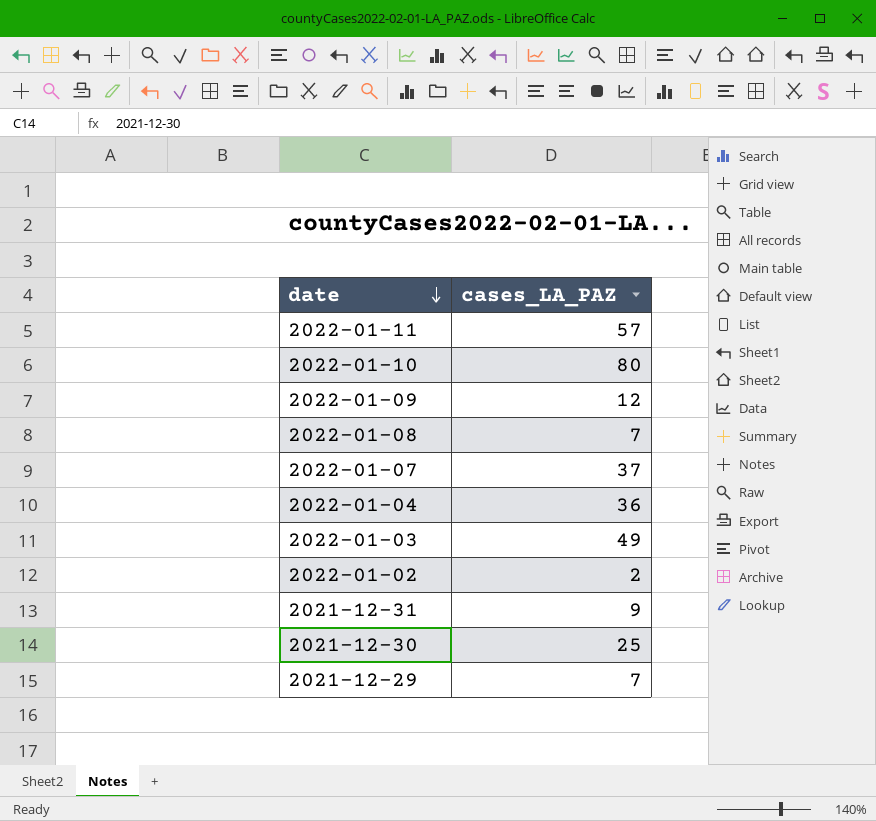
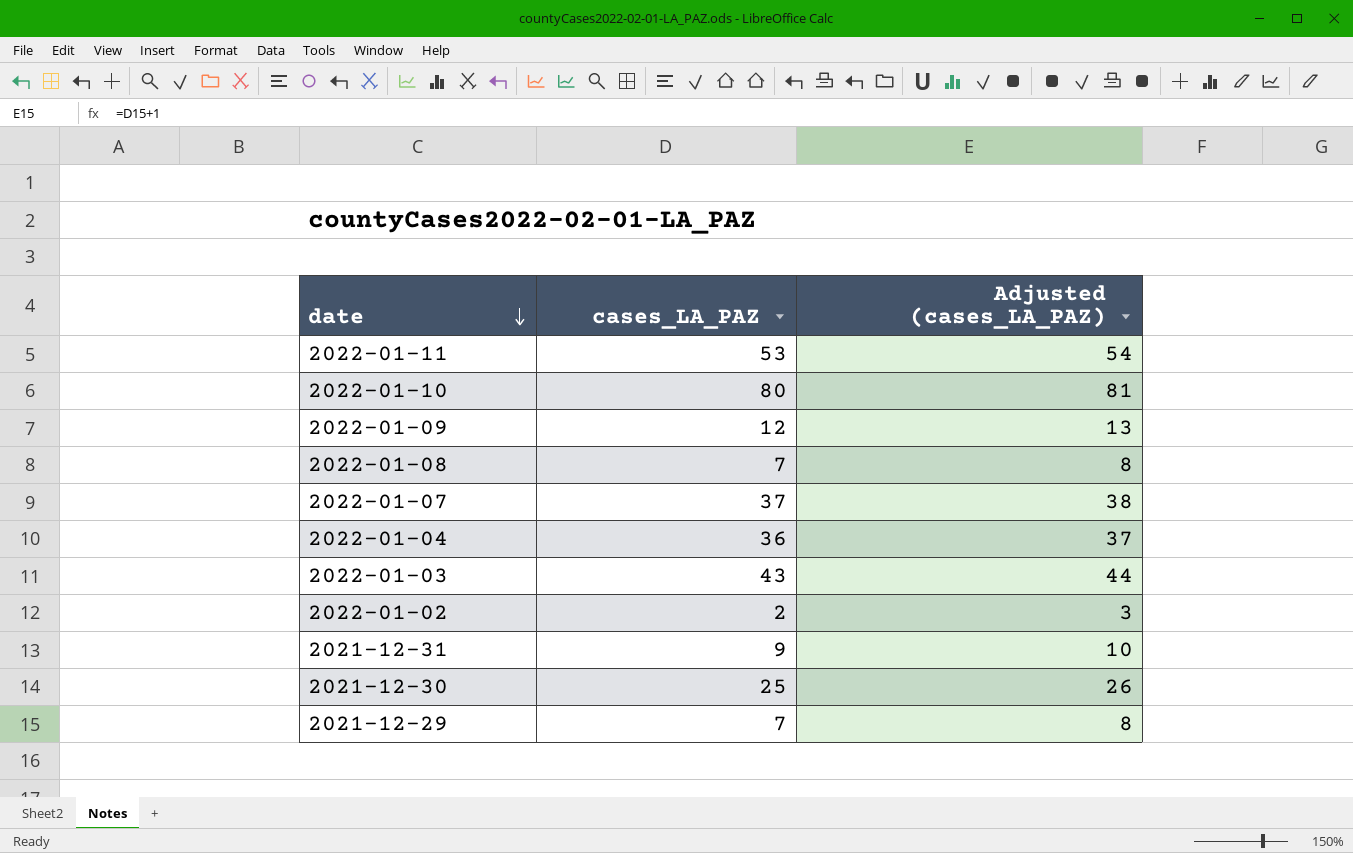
column Adjusted (cases_LA_PAZ) | formula: none -> [cases_LA_PAZ] + 1
2022-01-11 | cases_LA_PAZ: 57 -> 53
2022-01-03 | cases_LA_PAZ: 49 -> 43

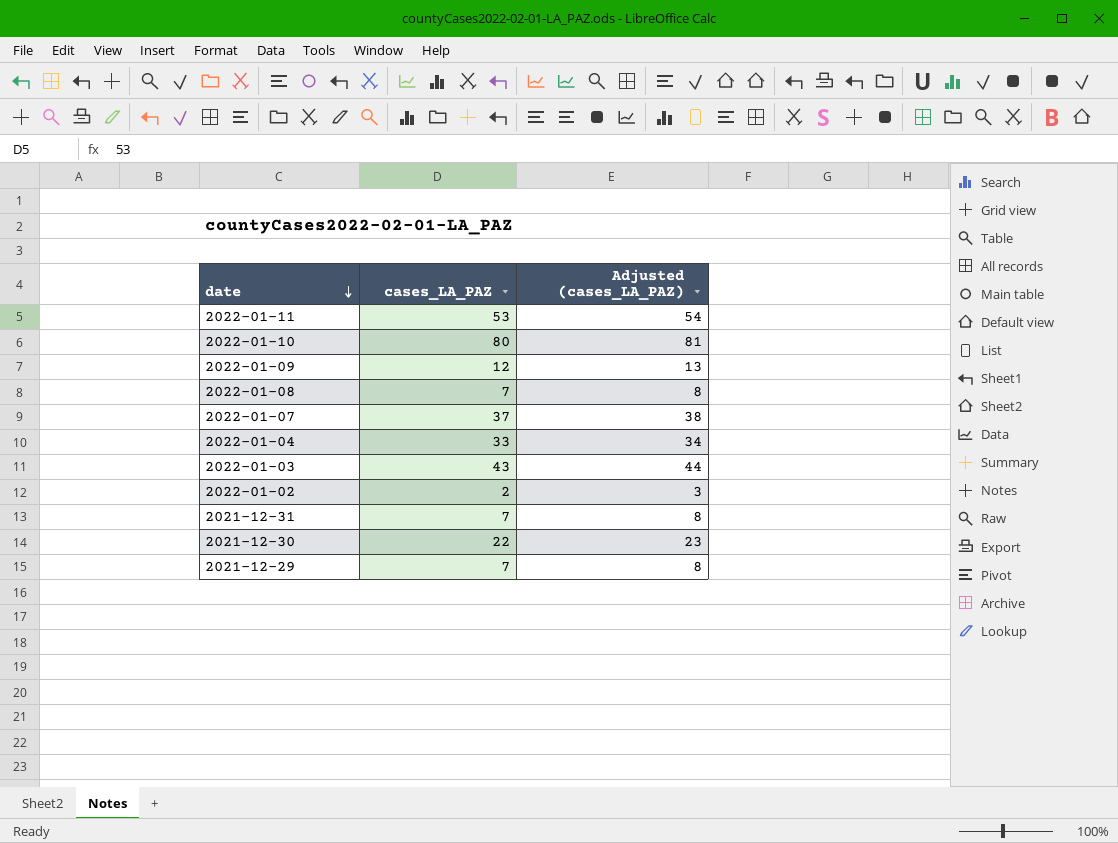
2022-01-04 | cases_LA_PAZ: 36 -> 33
2022-01-04 | Adjusted (cases_LA_PAZ): 37 -> 34
2021-12-31 | cases_LA_PAZ: 9 -> 7
2021-12-31 | Adjusted (cases_LA_PAZ): 10 -> 8
2021-12-30 | cases_LA_PAZ: 25 -> 22
2021-12-30 | Adjusted (cases_LA_PAZ): 26 -> 23

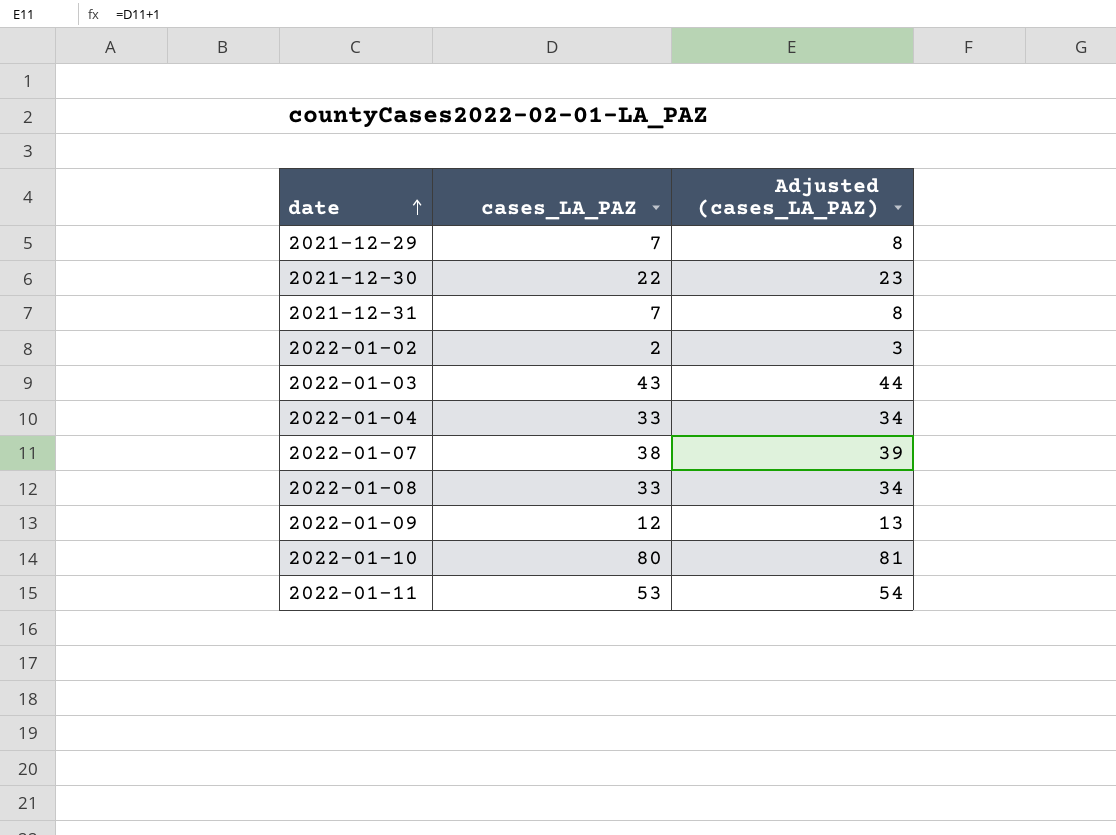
row order: date descending -> date ascending
2022-01-07 | cases_LA_PAZ: 37 -> 38
2022-01-07 | Adjusted (cases_LA_PAZ): 38 -> 39
2022-01-08 | cases_LA_PAZ: 7 -> 33
2022-01-08 | Adjusted (cases_LA_PAZ): 8 -> 34

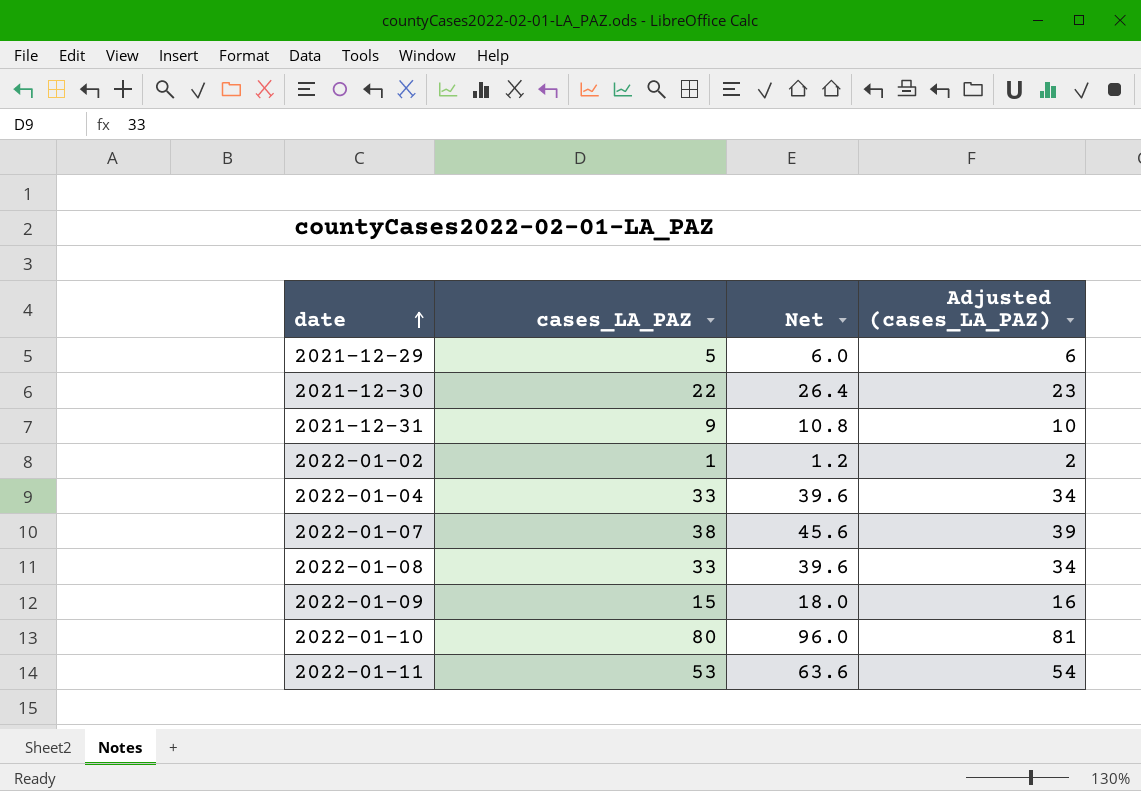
column Net | formula: none -> [cases_LA_PAZ] * 1.2
row 2022-01-03: 43 | 44 -> none
2021-12-29 | cases_LA_PAZ: 7 -> 5
2021-12-29 | Adjusted (cases_LA_PAZ): 8 -> 6
2021-12-31 | cases_LA_PAZ: 7 -> 9
2021-12-31 | Adjusted (cases_LA_PAZ): 8 -> 10
2022-01-02 | cases_LA_PAZ: 2 -> 1
2022-01-02 | Adjusted (cases_LA_PAZ): 3 -> 2
2022-01-09 | cases_LA_PAZ: 12 -> 15
2022-01-09 | Adjusted (cases_LA_PAZ): 13 -> 16

